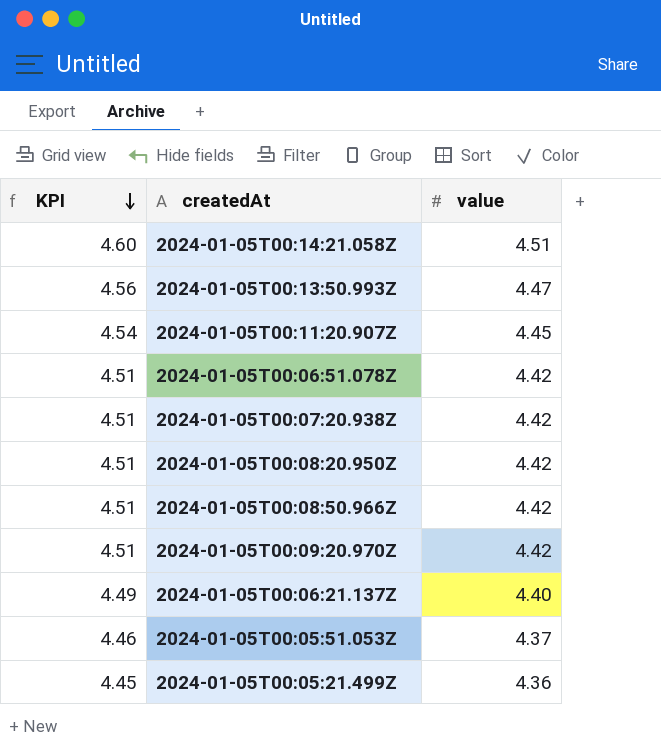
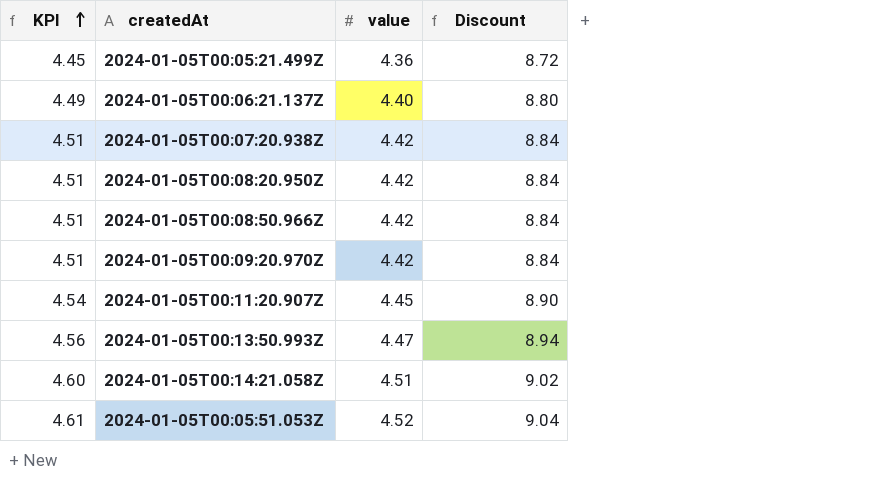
row order: KPI descending -> KPI ascending
column Discount | formula: none -> [value] * 2
row 2024-01-05T00:06:51.078Z: 4.51 | 4.42 -> none
2024-01-05T00:05:51.053Z | KPI: 4.46 -> 4.61
2024-01-05T00:05:51.053Z | value: 4.37 -> 4.52

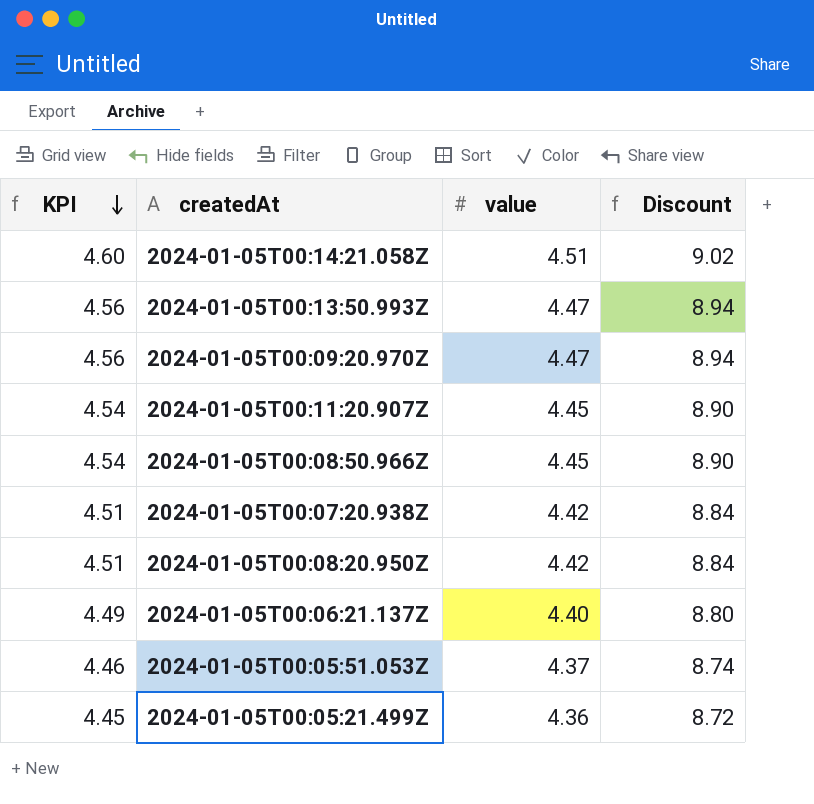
row order: KPI ascending -> KPI descending
2024-01-05T00:09:20.970Z | KPI: 4.51 -> 4.56
2024-01-05T00:09:20.970Z | value: 4.42 -> 4.47
2024-01-05T00:09:20.970Z | Discount: 8.84 -> 8.94
2024-01-05T00:08:50.966Z | KPI: 4.51 -> 4.54
2024-01-05T00:08:50.966Z | value: 4.42 -> 4.45
2024-01-05T00:08:50.966Z | Discount: 8.84 -> 8.90
2024-01-05T00:05:51.053Z | KPI: 4.61 -> 4.46
2024-01-05T00:05:51.053Z | value: 4.52 -> 4.37
2024-01-05T00:05:51.053Z | Discount: 9.04 -> 8.74

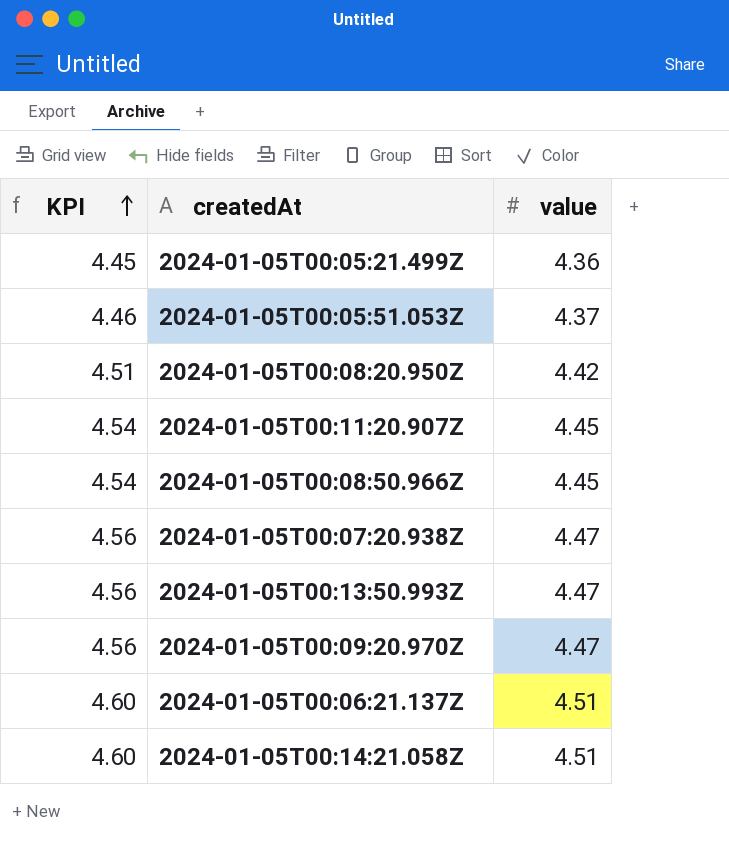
row order: KPI descending -> KPI ascending
column Discount | formula: [value] * 2 -> none
2024-01-05T00:07:20.938Z | KPI: 4.51 -> 4.56
2024-01-05T00:07:20.938Z | value: 4.42 -> 4.47
2024-01-05T00:06:21.137Z | KPI: 4.49 -> 4.60
2024-01-05T00:06:21.137Z | value: 4.40 -> 4.51

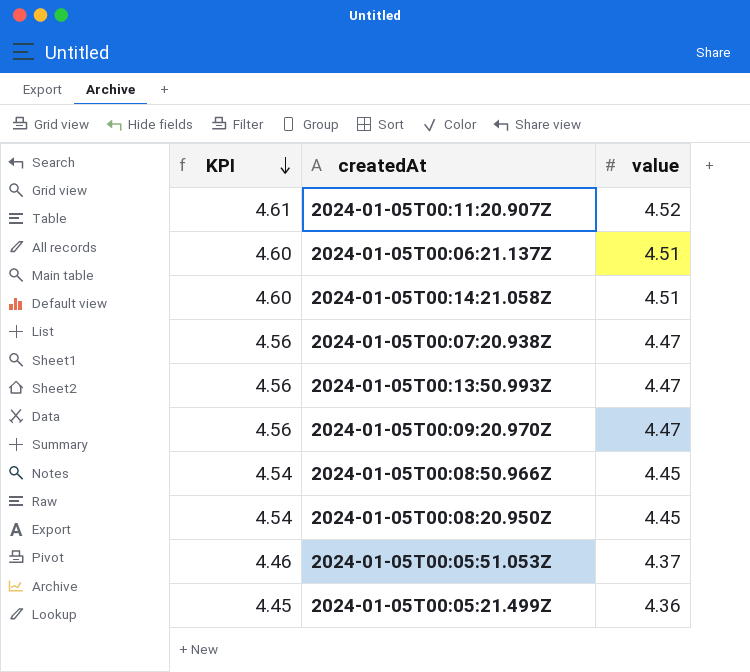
row order: KPI ascending -> KPI descending
2024-01-05T00:11:20.907Z | KPI: 4.54 -> 4.61
2024-01-05T00:11:20.907Z | value: 4.45 -> 4.52
2024-01-05T00:08:20.950Z | KPI: 4.51 -> 4.54
2024-01-05T00:08:20.950Z | value: 4.42 -> 4.45

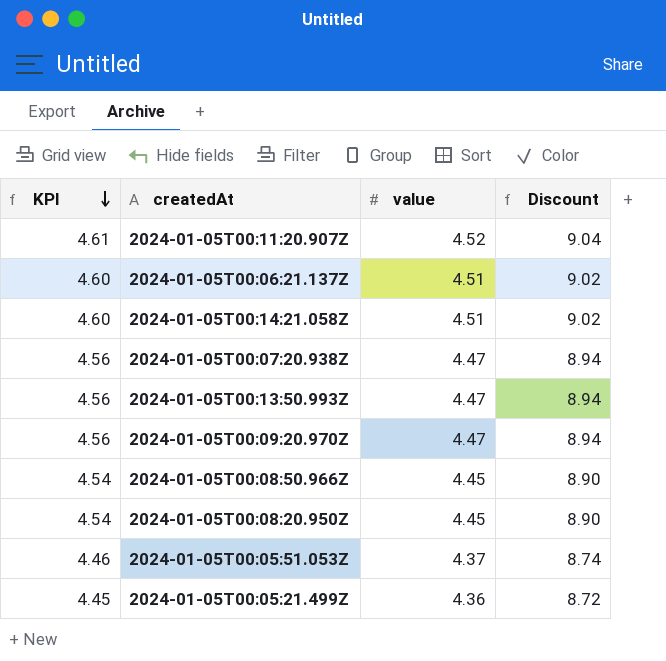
column Discount | formula: none -> [value] * 2

